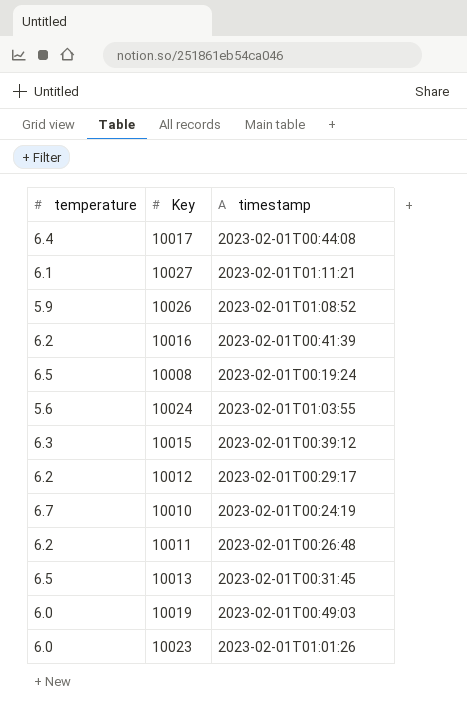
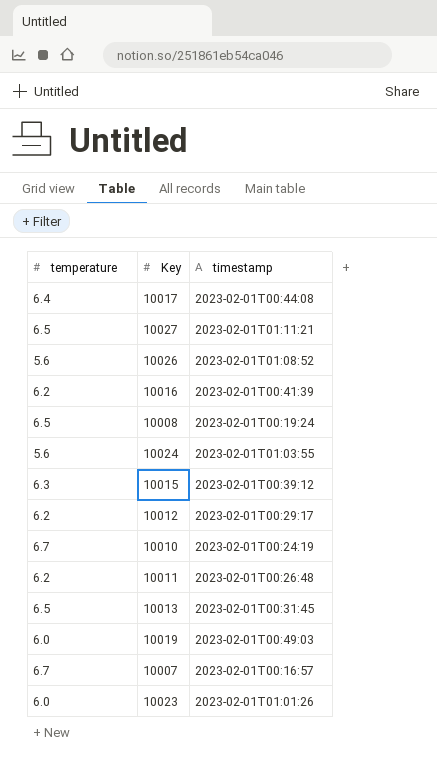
10027 | temperature: 6.1 -> 6.5
10026 | temperature: 5.9 -> 5.6
row 10007: none -> 6.7 | 2023-02-01T00:16:57

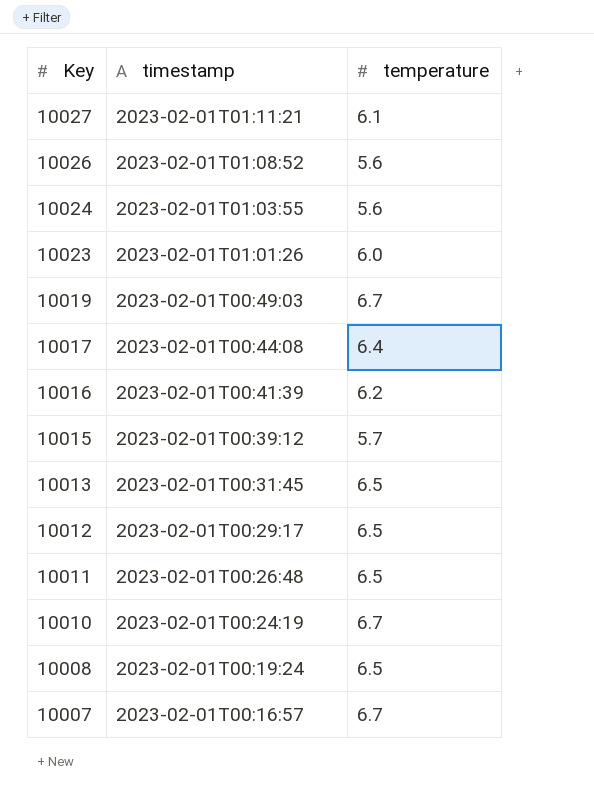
row order: none -> Key descending
column temperature | position: 1 -> 3
10027 | temperature: 6.5 -> 6.1
10019 | temperature: 6.0 -> 6.7
10015 | temperature: 6.3 -> 5.7
10012 | temperature: 6.2 -> 6.5
10011 | temperature: 6.2 -> 6.5

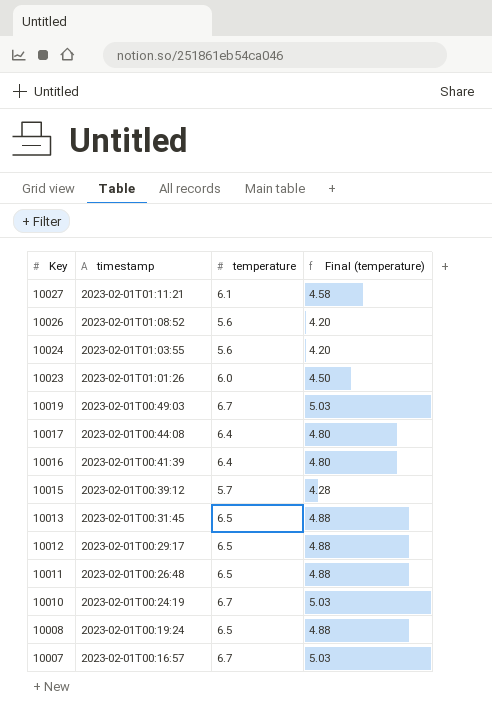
column Final (temperature) | formula: none -> [temperature] * 0.75
10016 | temperature: 6.2 -> 6.4

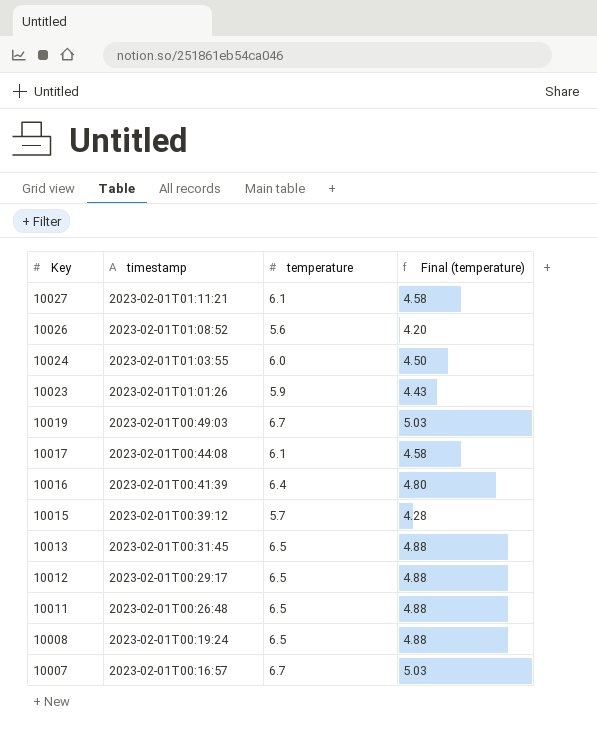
row 10010: 2023-02-01T00:24:19 | 6.7 | 5.03 -> none
10024 | temperature: 5.6 -> 6.0
10024 | Final (temperature): 4.20 -> 4.50
10023 | temperature: 6.0 -> 5.9
10023 | Final (temperature): 4.50 -> 4.43
10017 | temperature: 6.4 -> 6.1
10017 | Final (temperature): 4.80 -> 4.58

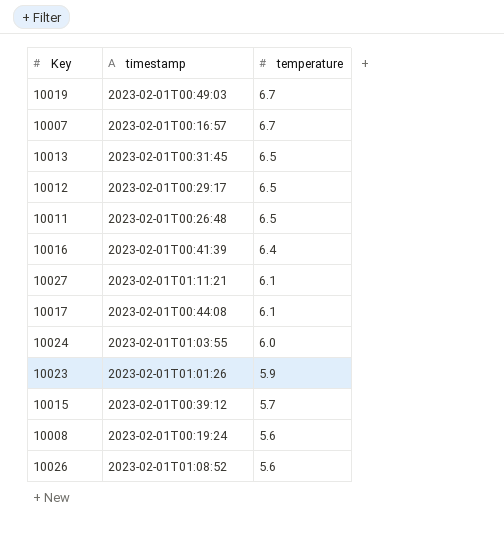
row order: Key descending -> temperature descending
column Final (temperature) | formula: [temperature] * 0.75 -> none
10008 | temperature: 6.5 -> 5.6

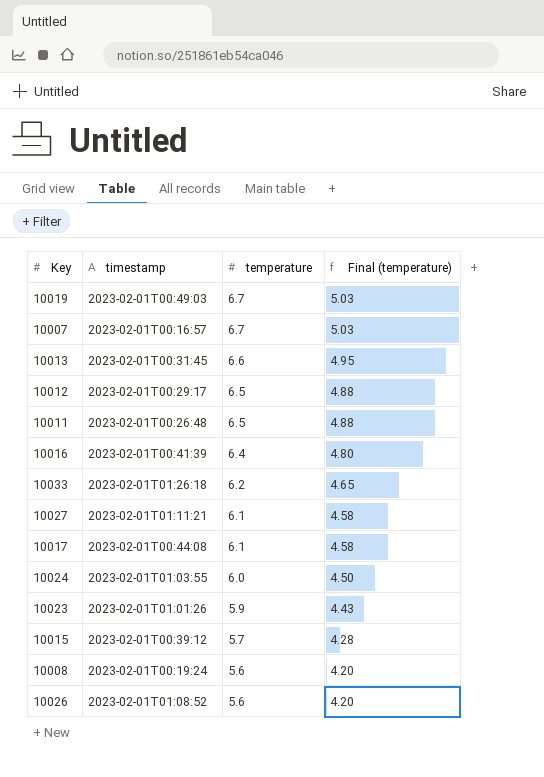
column Final (temperature) | formula: none -> [temperature] * 0.75
10013 | temperature: 6.5 -> 6.6
row 10033: none -> 2023-02-01T01:26:18 | 6.2 | 4.65

